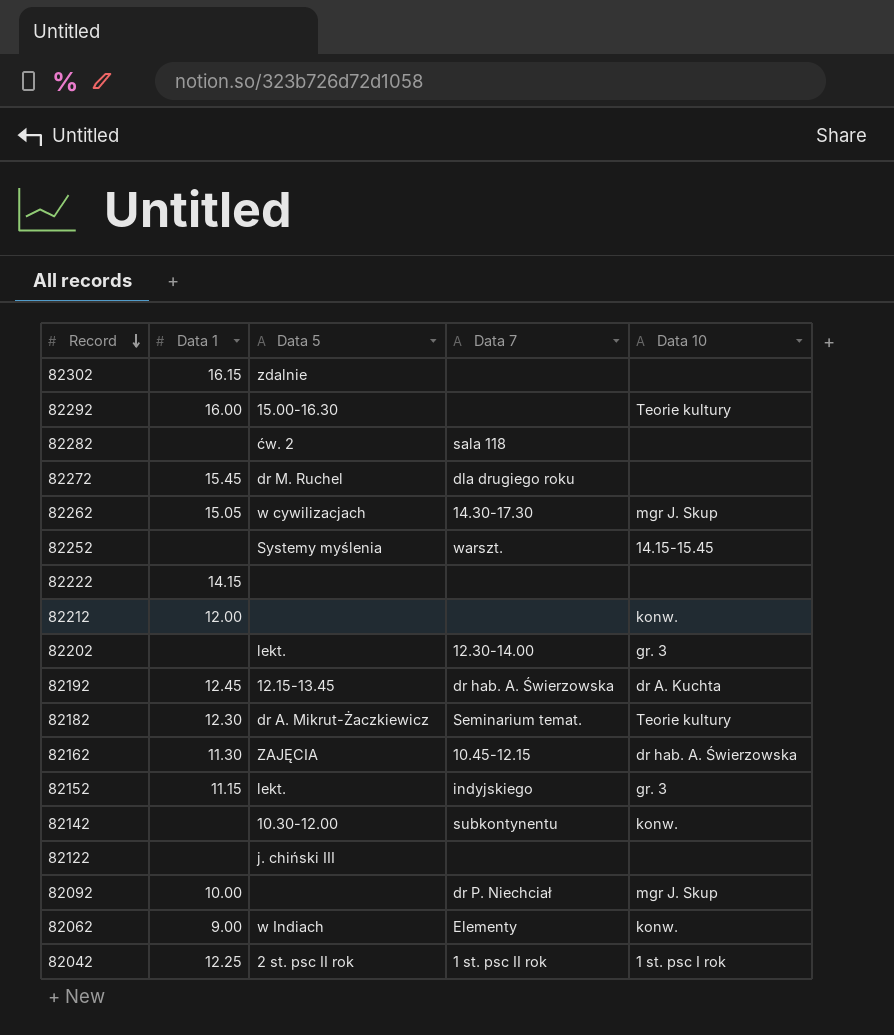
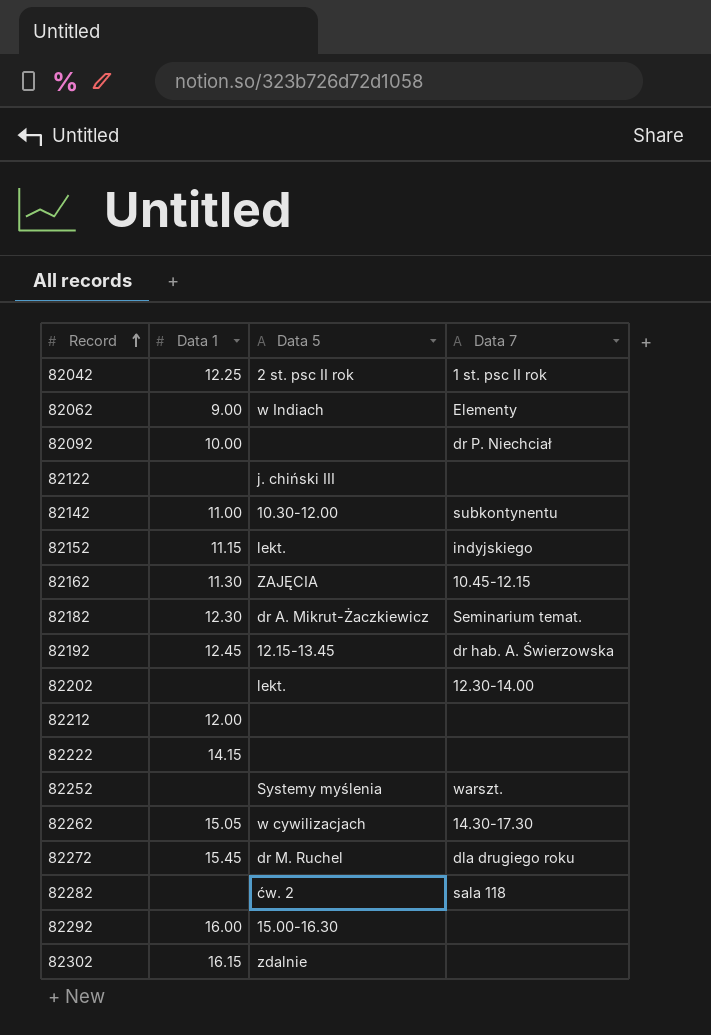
row order: Record descending -> Record ascending
column Data 10 | position: 5 -> none
82142 | Data 1: none -> 11.00

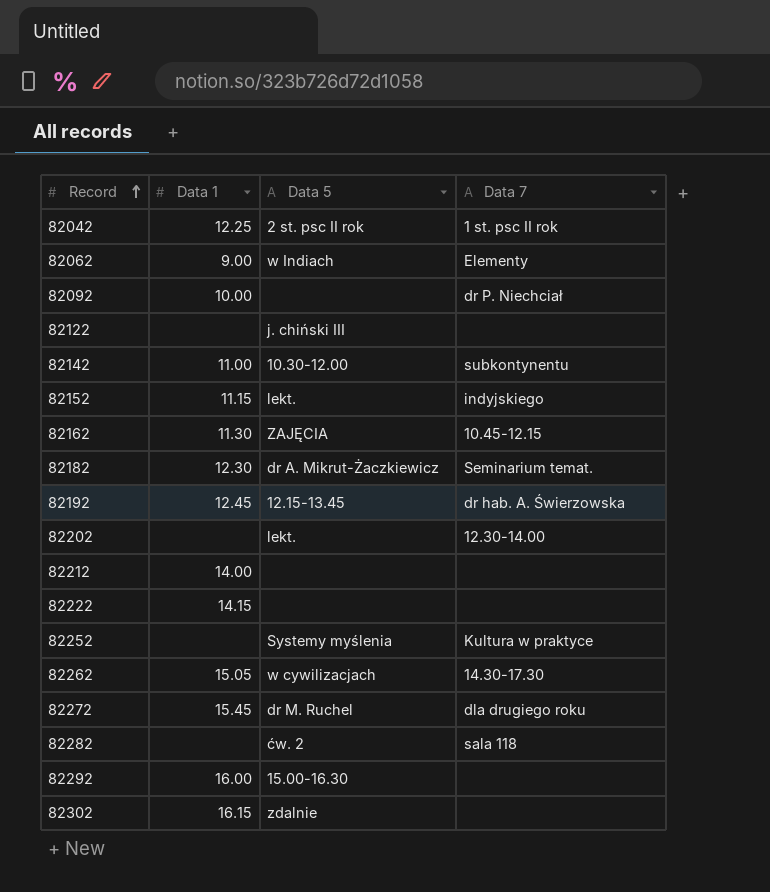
82212 | Data 1: 12.00 -> 14.00
82252 | Data 7: warszt. -> Kultura w praktyce

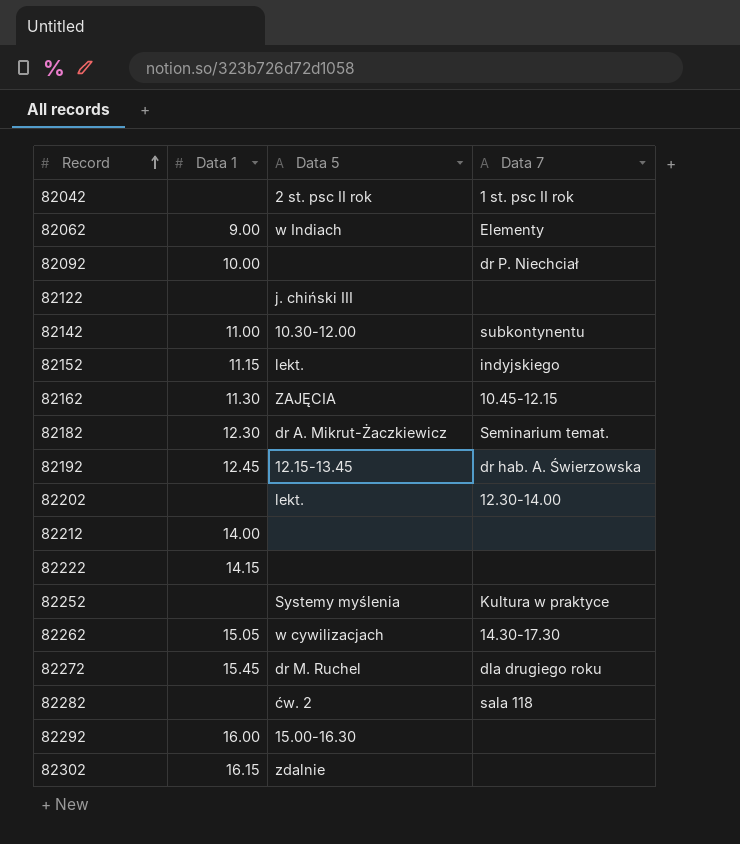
82042 | Data 1: 12.25 -> none

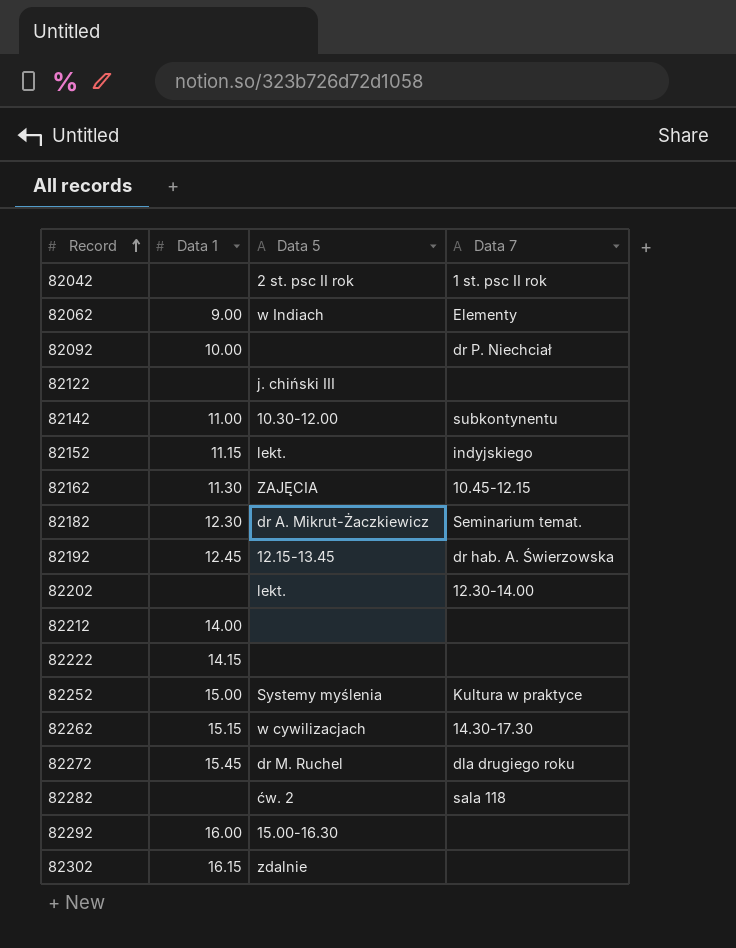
82252 | Data 1: none -> 15.00
82262 | Data 1: 15.05 -> 15.15

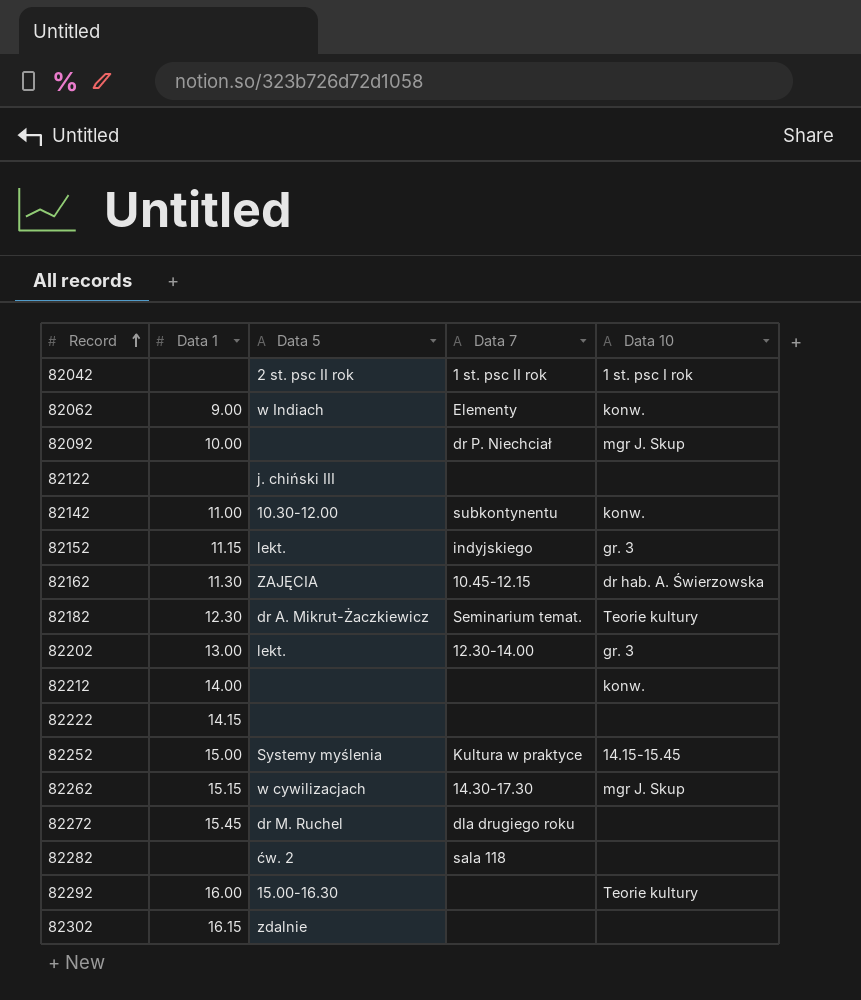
column Data 10 | position: none -> 5
row 82192: 12.45 | 12.15-13.45 | dr hab. A. Świerzowska -> none
82202 | Data 1: none -> 13.00

